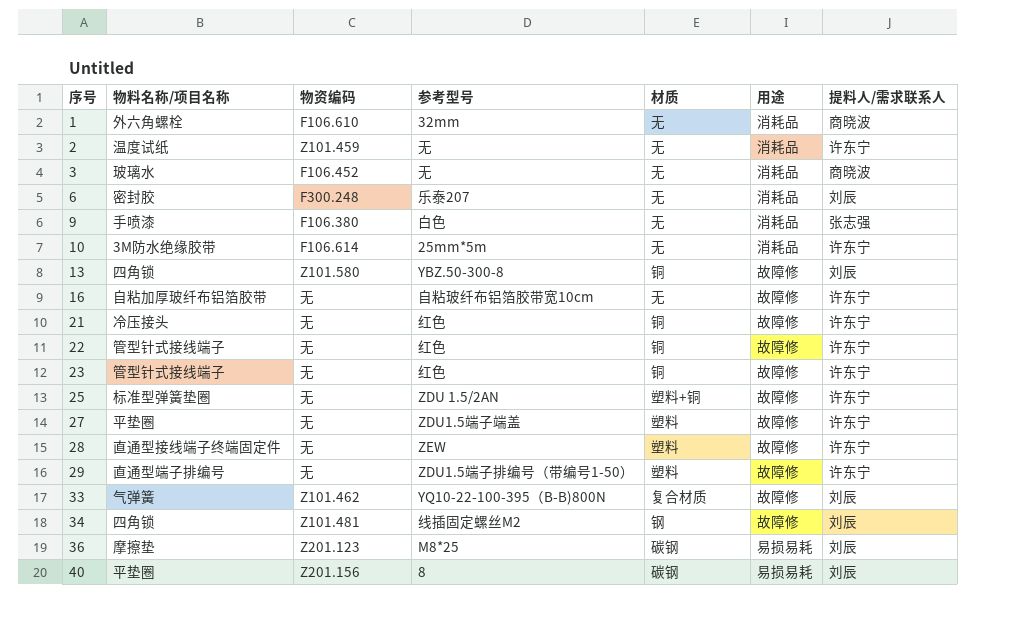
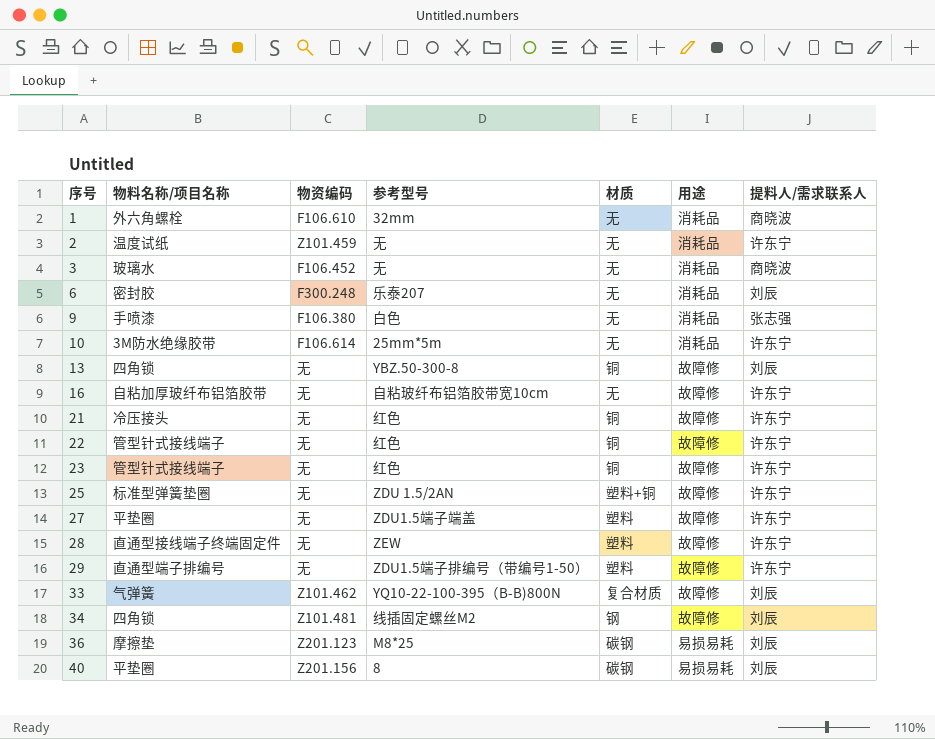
13 | 物资编码: Z101.580 -> 无

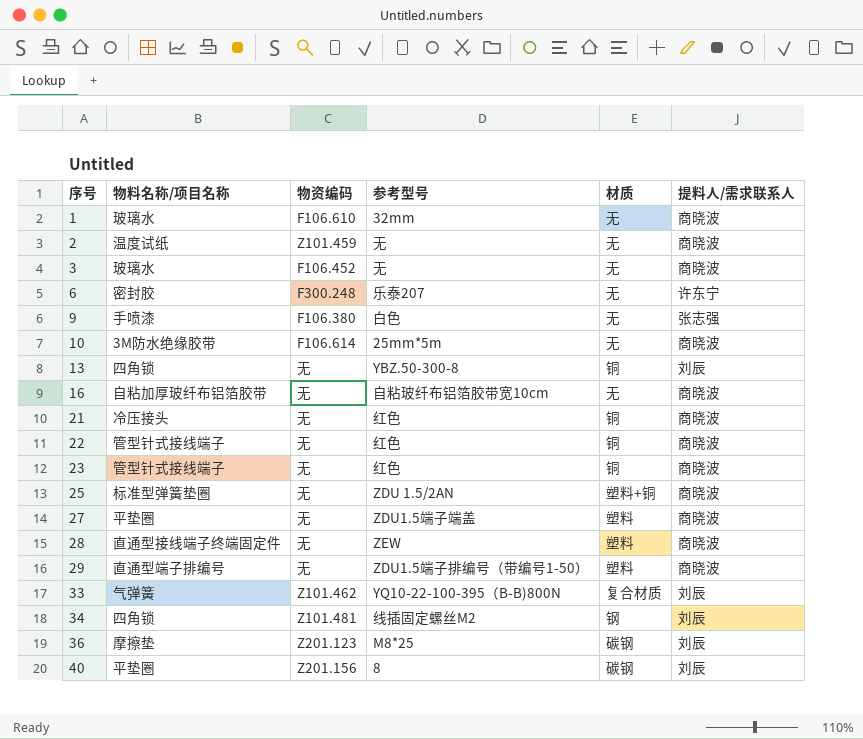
column 用途 | position: 6 -> none
1 | 物料名称/项目名称: 外六角螺栓 -> 玻璃水
2 | 提料人/需求联系人: 许东宁 -> 商晓波
6 | 提料人/需求联系人: 刘辰 -> 许东宁
10 | 提料人/需求联系人: 许东宁 -> 商晓波
16 | 提料人/需求联系人: 许东宁 -> 商晓波
21 | 提料人/需求联系人: 许东宁 -> 商晓波
22 | 提料人/需求联系人: 许东宁 -> 商晓波
23 | 提料人/需求联系人: 许东宁 -> 商晓波
25 | 提料人/需求联系人: 许东宁 -> 商晓波
27 | 提料人/需求联系人: 许东宁 -> 商晓波
28 | 提料人/需求联系人: 许东宁 -> 商晓波
29 | 提料人/需求联系人: 许东宁 -> 商晓波

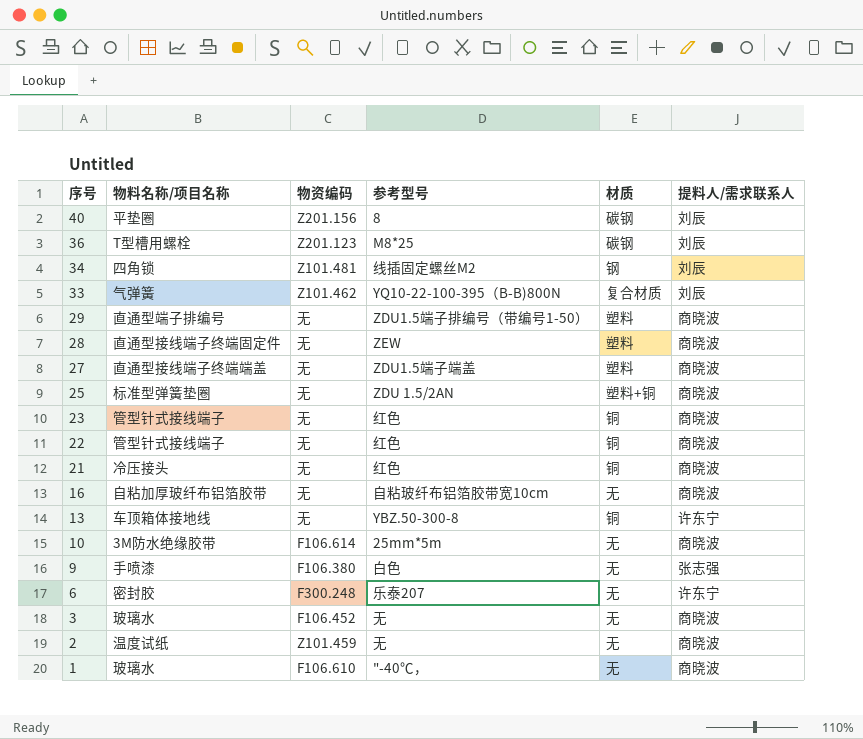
row order: 序号 ascending -> 序号 descending
36 | 物料名称/项目名称: 摩擦垫 -> T型槽用螺栓
27 | 物料名称/项目名称: 平垫圈 -> 直通型接线端子终端端盖
13 | 物料名称/项目名称: 四角锁 -> 车顶箱体接地线
13 | 提料人/需求联系人: 刘辰 -> 许东宁
1 | 参考型号: 32mm -> "-40℃，

